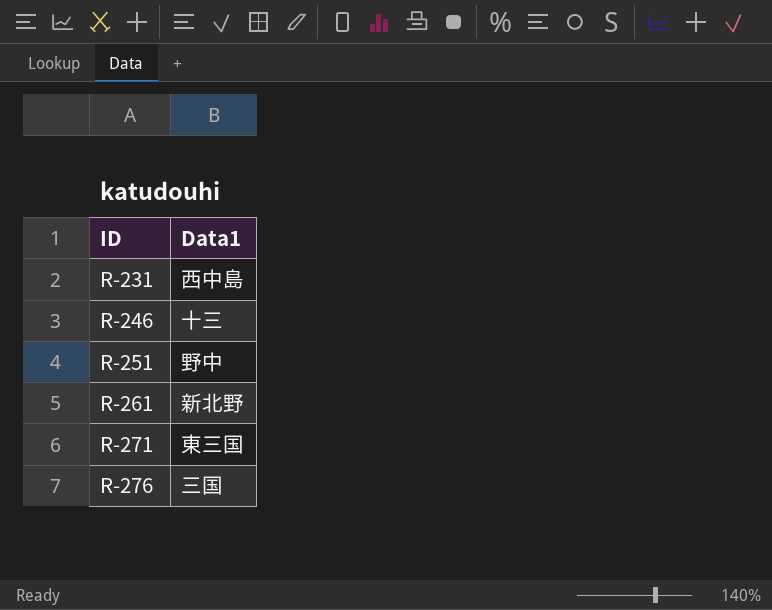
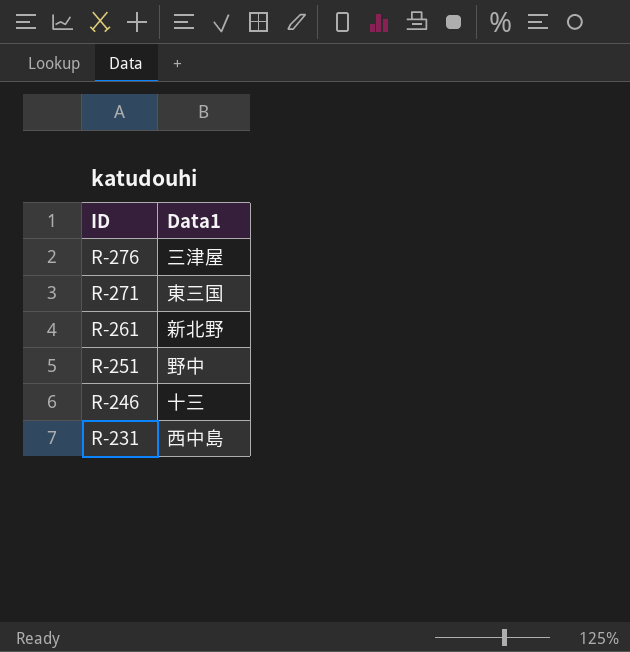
row order: ID ascending -> ID descending
R-276 | Data1: 三国 -> 三津屋

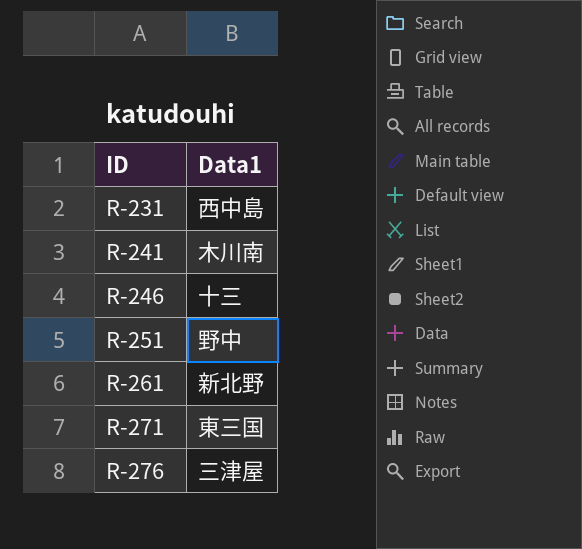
row order: ID descending -> ID ascending
row R-241: none -> 木川南

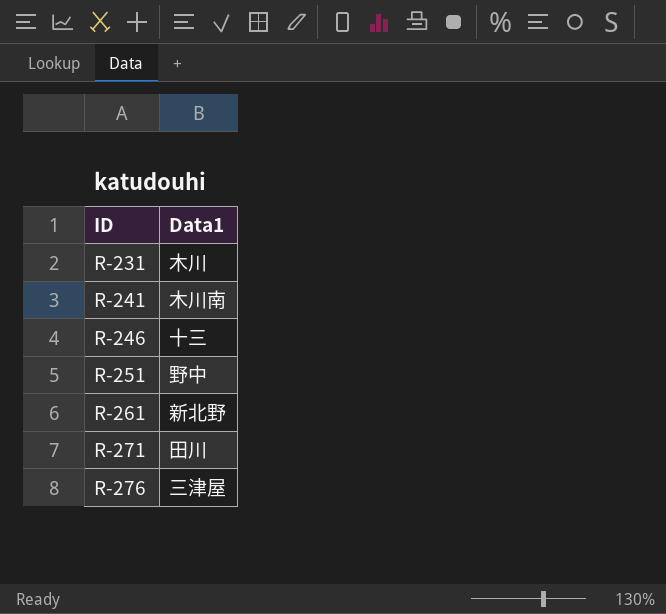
R-231 | Data1: 西中島 -> 木川
R-271 | Data1: 東三国 -> 田川

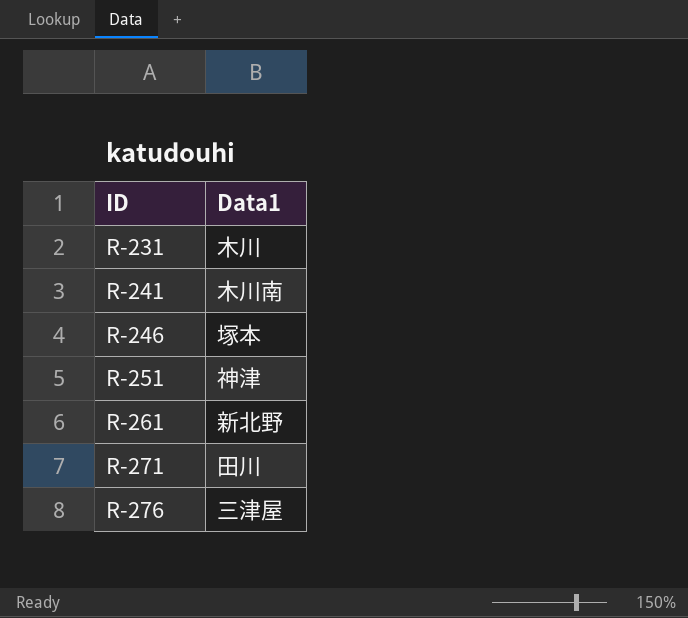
R-246 | Data1: 十三 -> 塚本
R-251 | Data1: 野中 -> 神津

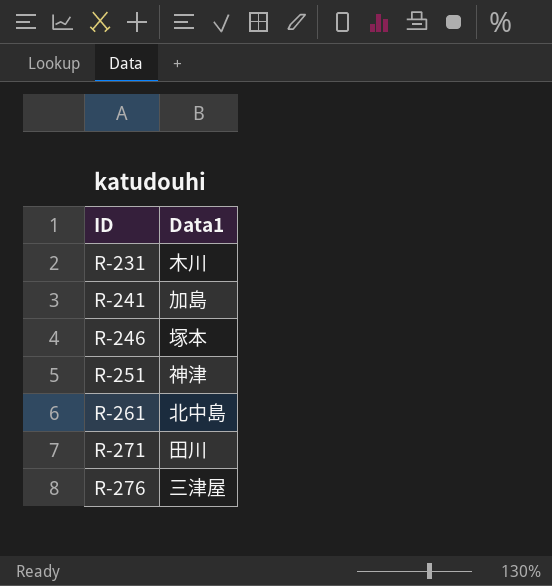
R-241 | Data1: 木川南 -> 加島
R-261 | Data1: 新北野 -> 北中島

